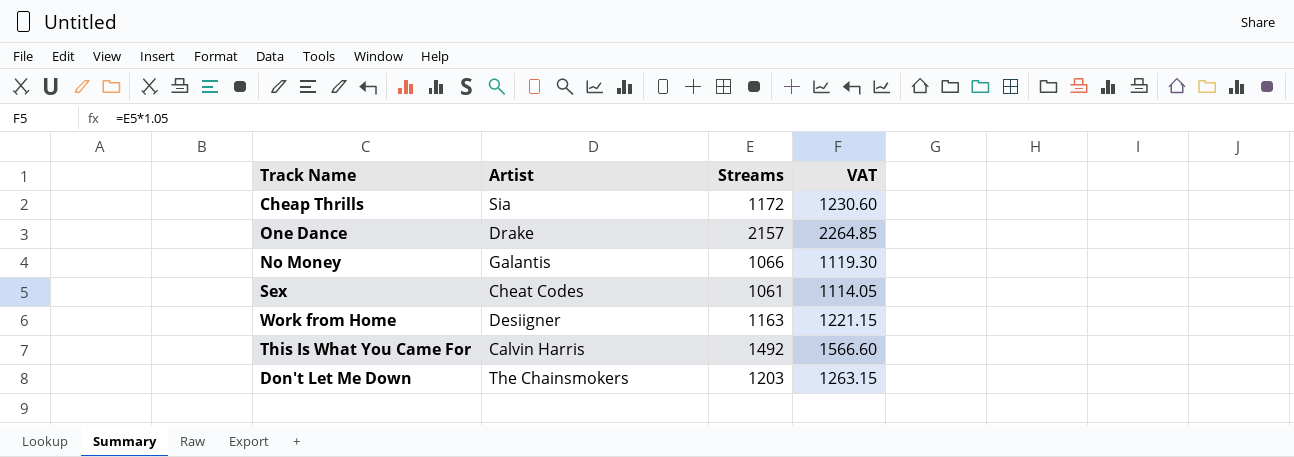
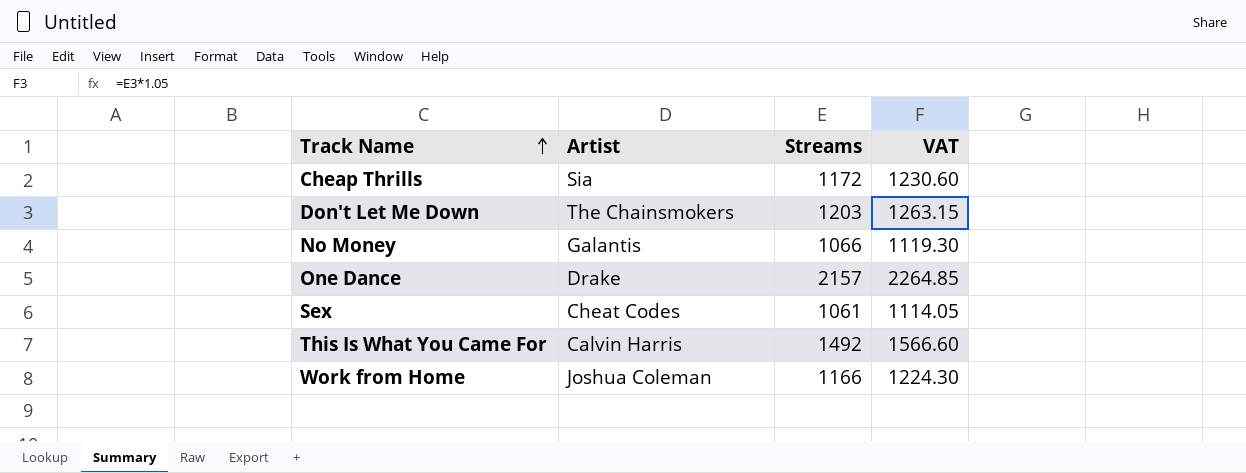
row order: none -> Track Name ascending
Work from Home | Artist: Desiigner -> Joshua Coleman
Work from Home | Streams: 1163 -> 1166
Work from Home | VAT: 1221.15 -> 1224.30

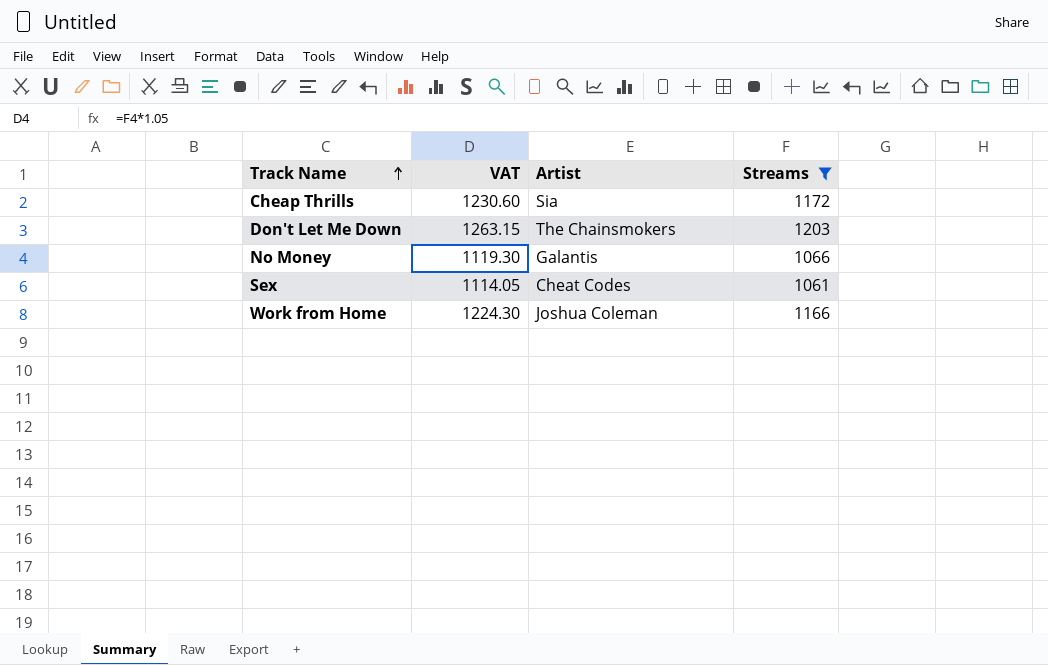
filter: none -> Streams <= 1203
column VAT | position: 4 -> 2

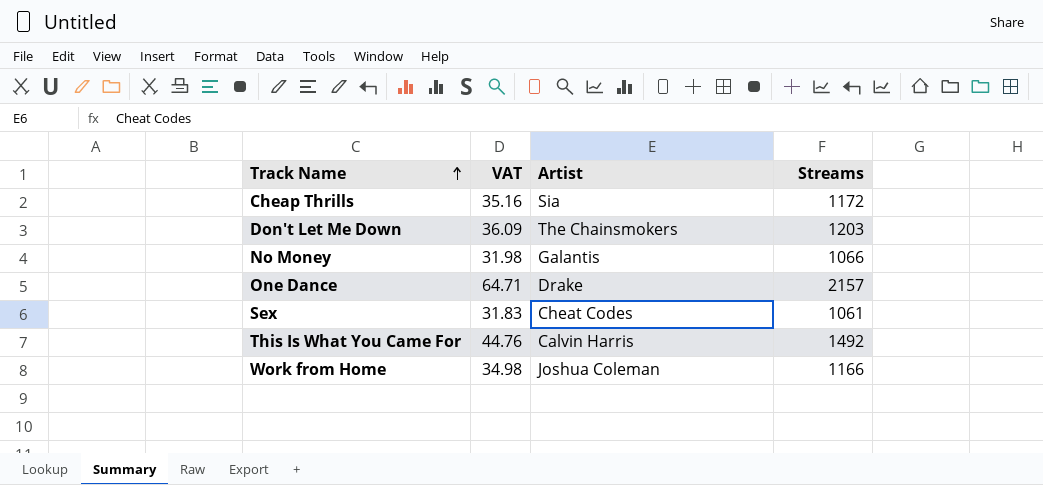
filter: Streams <= 1203 -> none
column VAT | formula: [Streams] * 1.05 -> [Streams] * 0.03

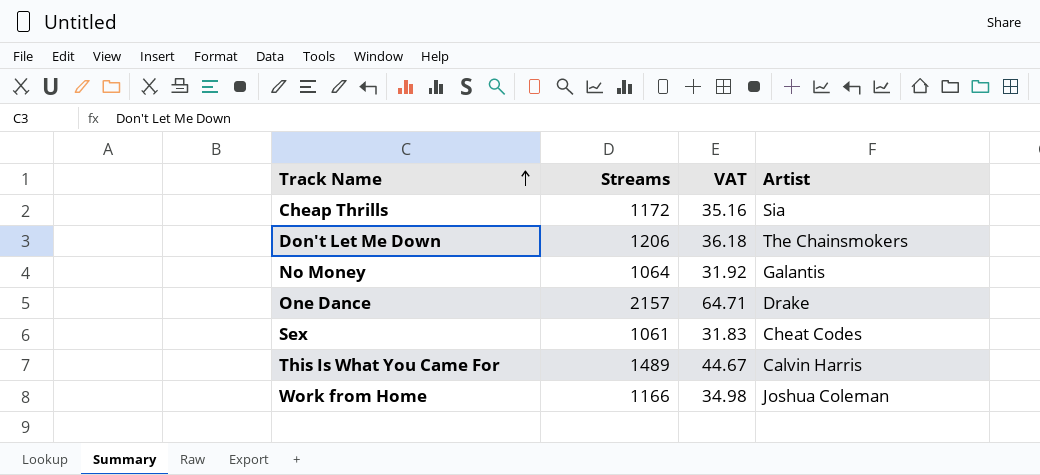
column Streams | position: 4 -> 2
Don't Let Me Down | Streams: 1203 -> 1206
Don't Let Me Down | VAT: 36.09 -> 36.18
No Money | Streams: 1066 -> 1064
No Money | VAT: 31.98 -> 31.92
This Is What You Came For | Streams: 1492 -> 1489
This Is What You Came For | VAT: 44.76 -> 44.67

